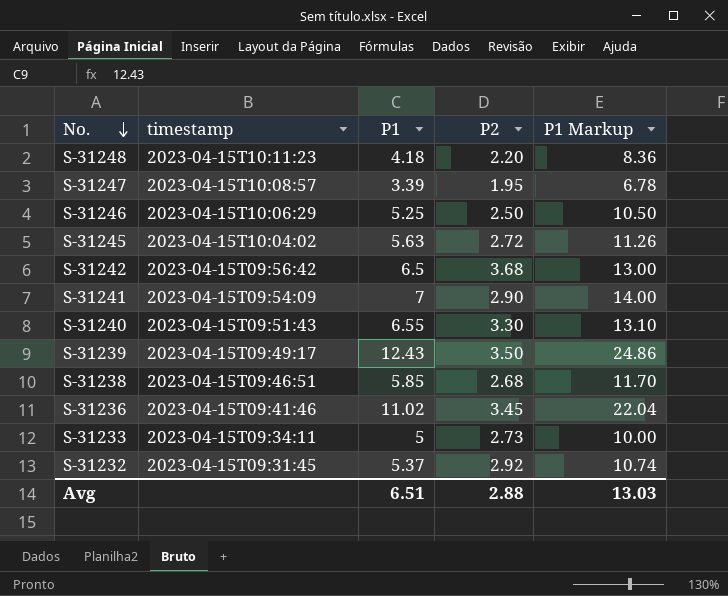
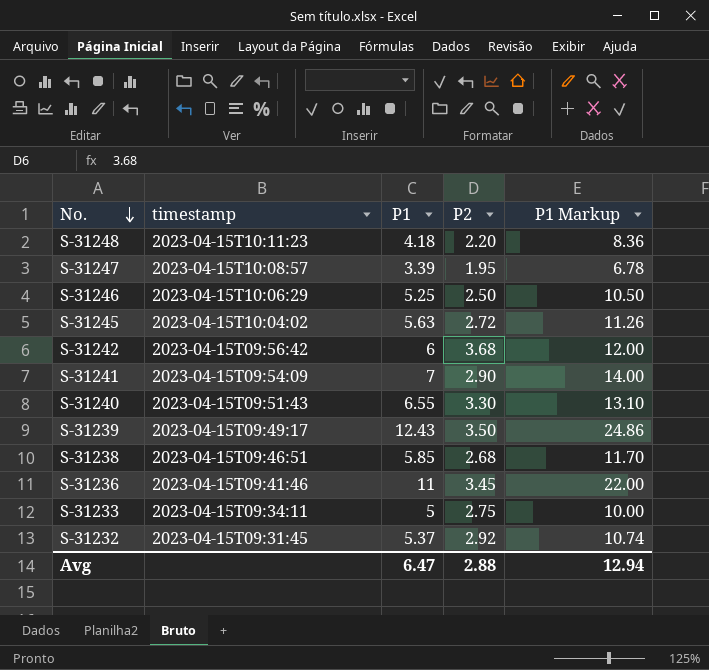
S-31242 | P1: 6.5 -> 6
S-31242 | P1 Markup: 13.00 -> 12.00
S-31236 | P1: 11.02 -> 11
S-31236 | P1 Markup: 22.04 -> 22.00
S-31233 | P2: 2.73 -> 2.75
Avg | P1: 6.51 -> 6.47
Avg | P1 Markup: 13.03 -> 12.94

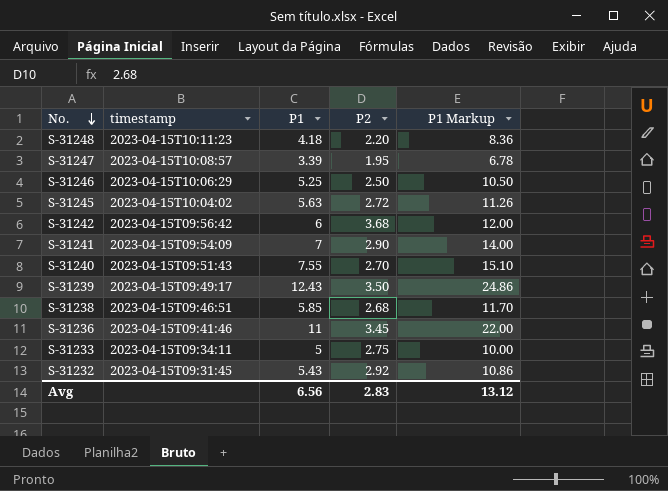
S-31240 | P1: 6.55 -> 7.55
S-31240 | P2: 3.30 -> 2.70
S-31240 | P1 Markup: 13.10 -> 15.10
S-31232 | P1: 5.37 -> 5.43
S-31232 | P1 Markup: 10.74 -> 10.86
Avg | P1: 6.47 -> 6.56
Avg | P2: 2.88 -> 2.83
Avg | P1 Markup: 12.94 -> 13.12

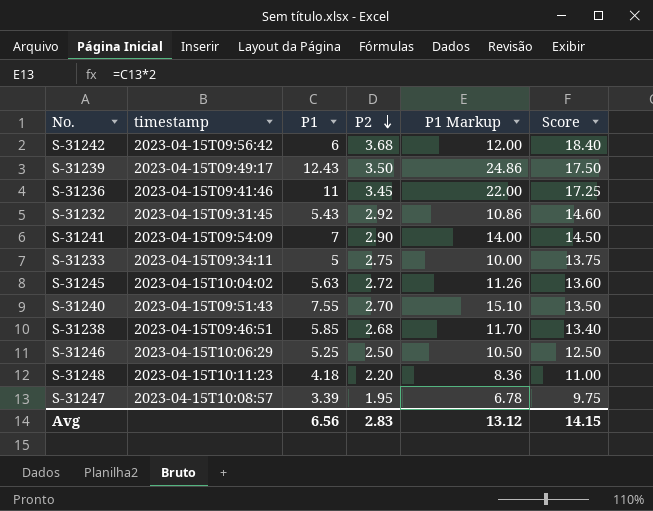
row order: No. descending -> P2 descending
column Score | formula: none -> [P2] * 5

